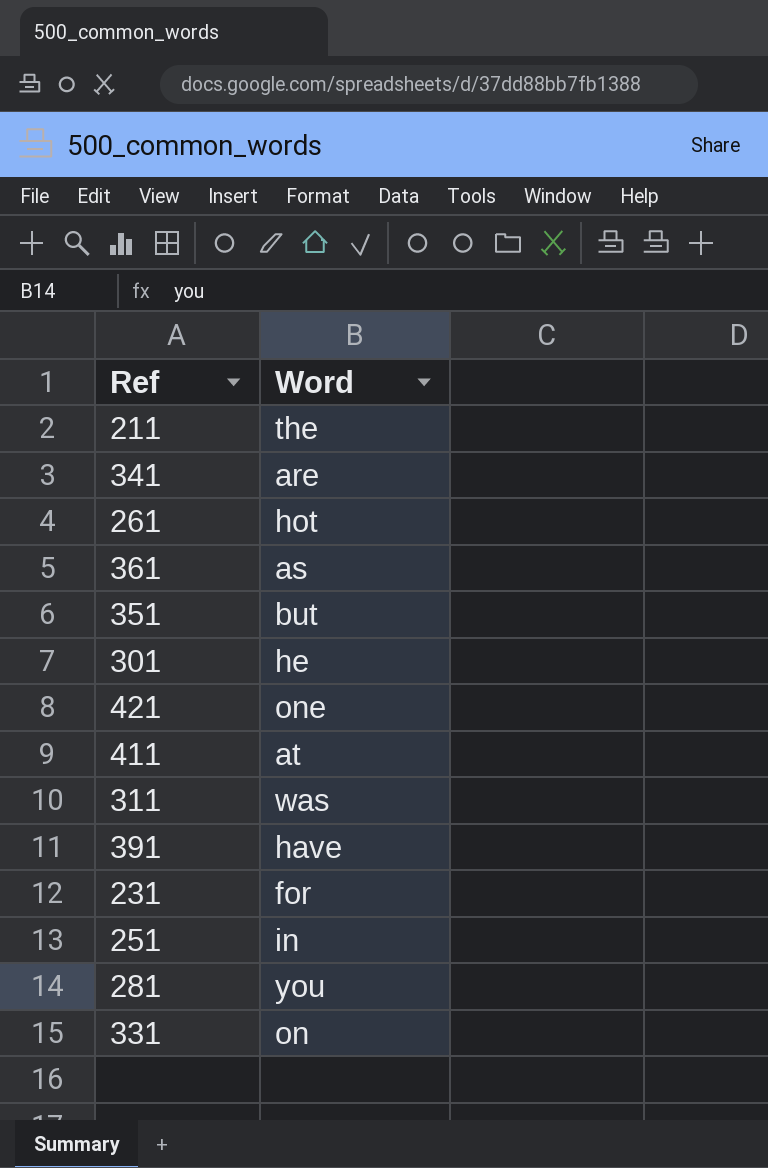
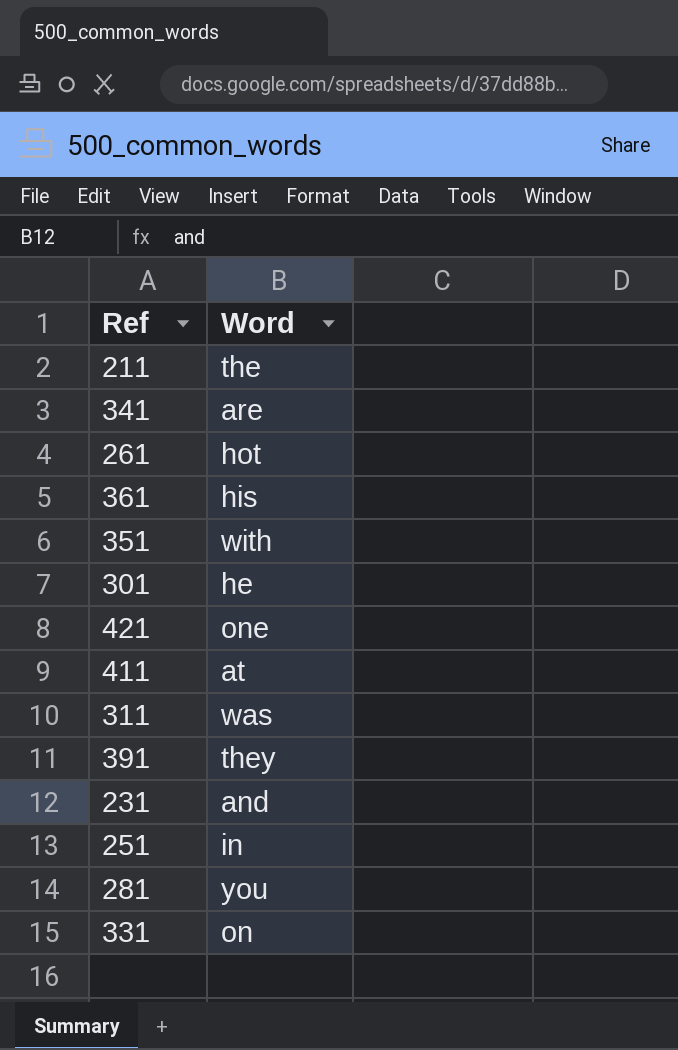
361 | Word: as -> his
351 | Word: but -> with
391 | Word: have -> they
231 | Word: for -> and

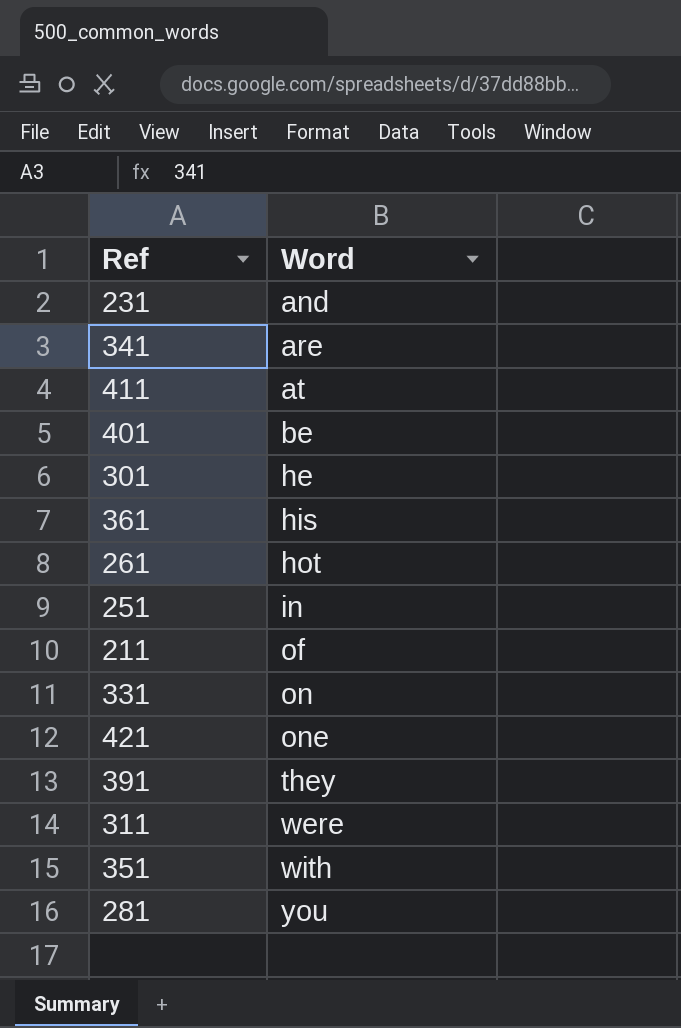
row order: none -> Word ascending
row 401: none -> be
211 | Word: the -> of
311 | Word: was -> were

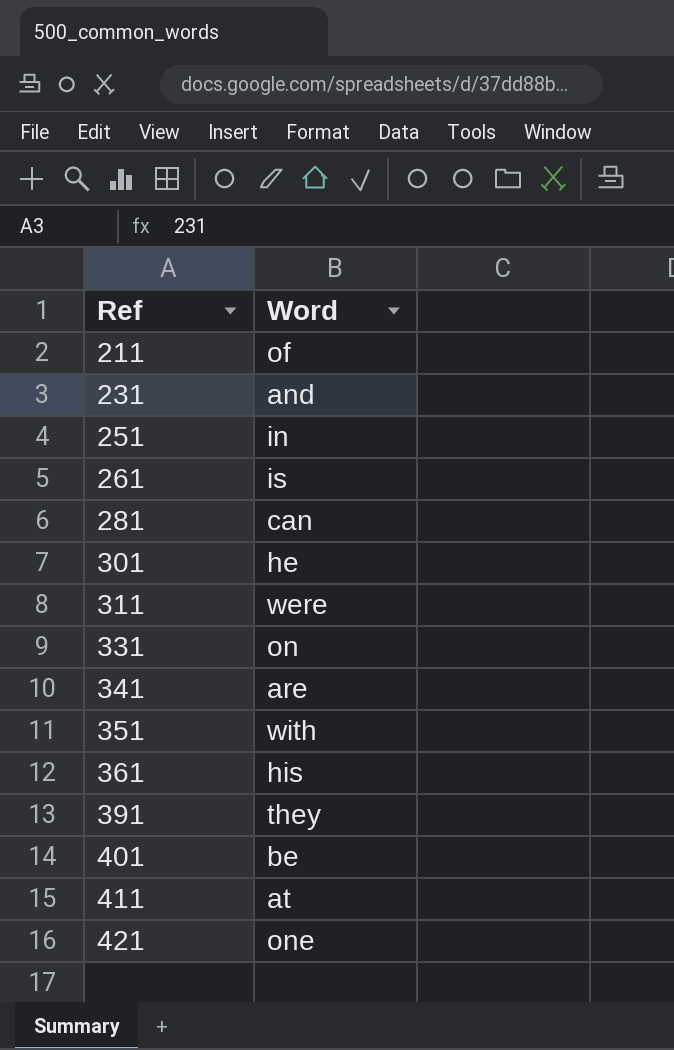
row order: Word ascending -> Ref ascending
261 | Word: hot -> is
281 | Word: you -> can

